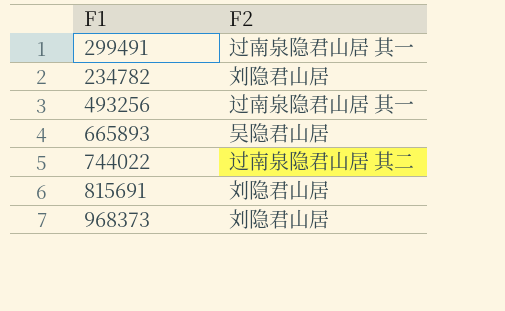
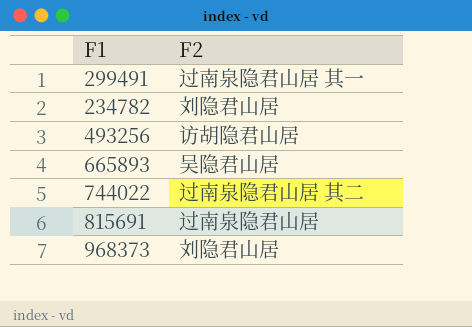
493256 | F2: 过南泉隐君山居 其一 -> 访胡隐君山居
815691 | F2: 刘隐君山居 -> 过南泉隐君山居

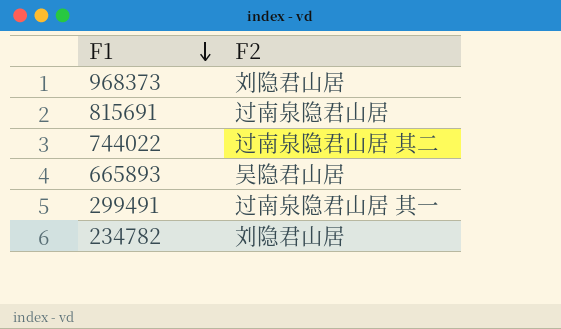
row order: none -> F1 descending
row 493256: 访胡隐君山居 -> none

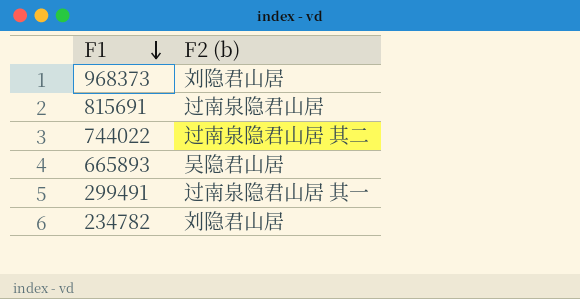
column name: F2 -> F2 (b)

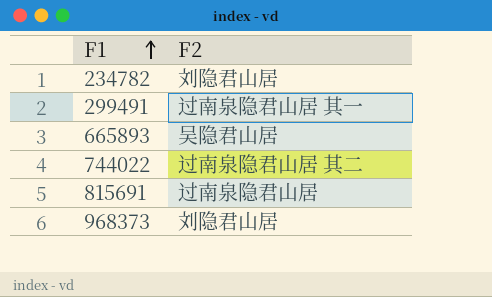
row order: F1 descending -> F1 ascending
column name: F2 (b) -> F2

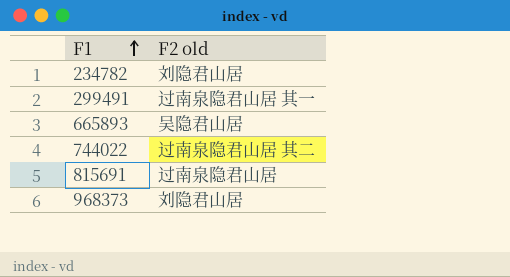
column name: F2 -> F2 old

